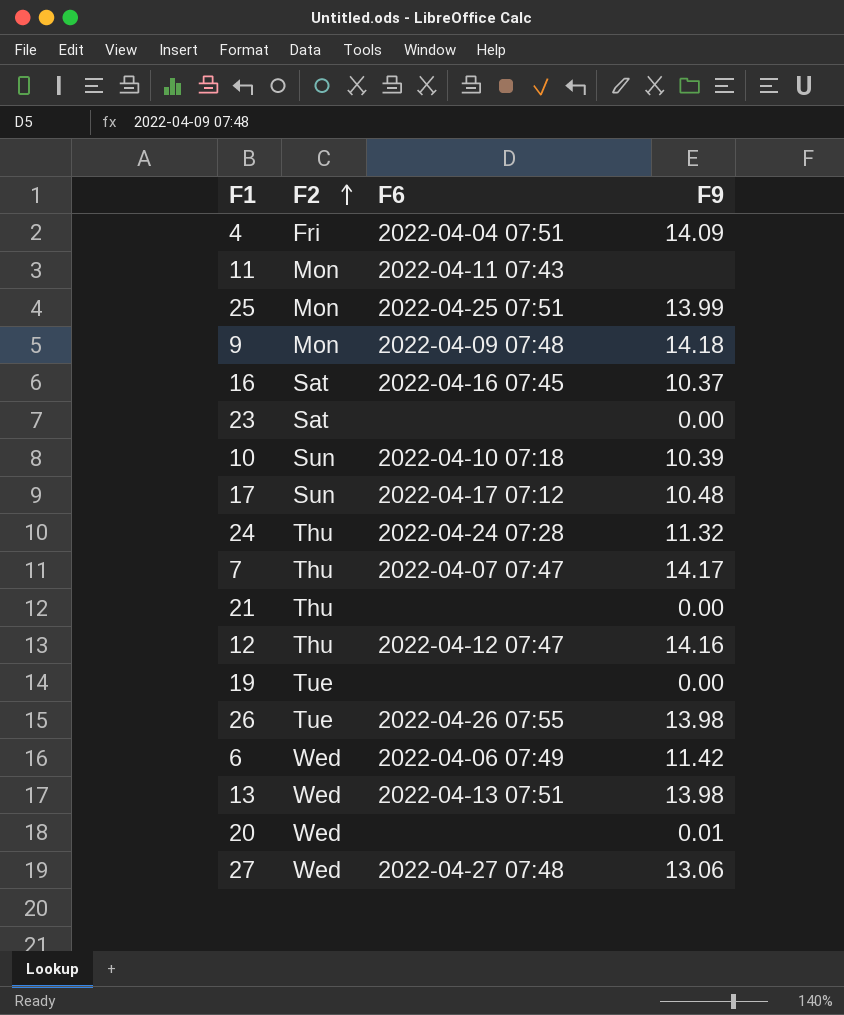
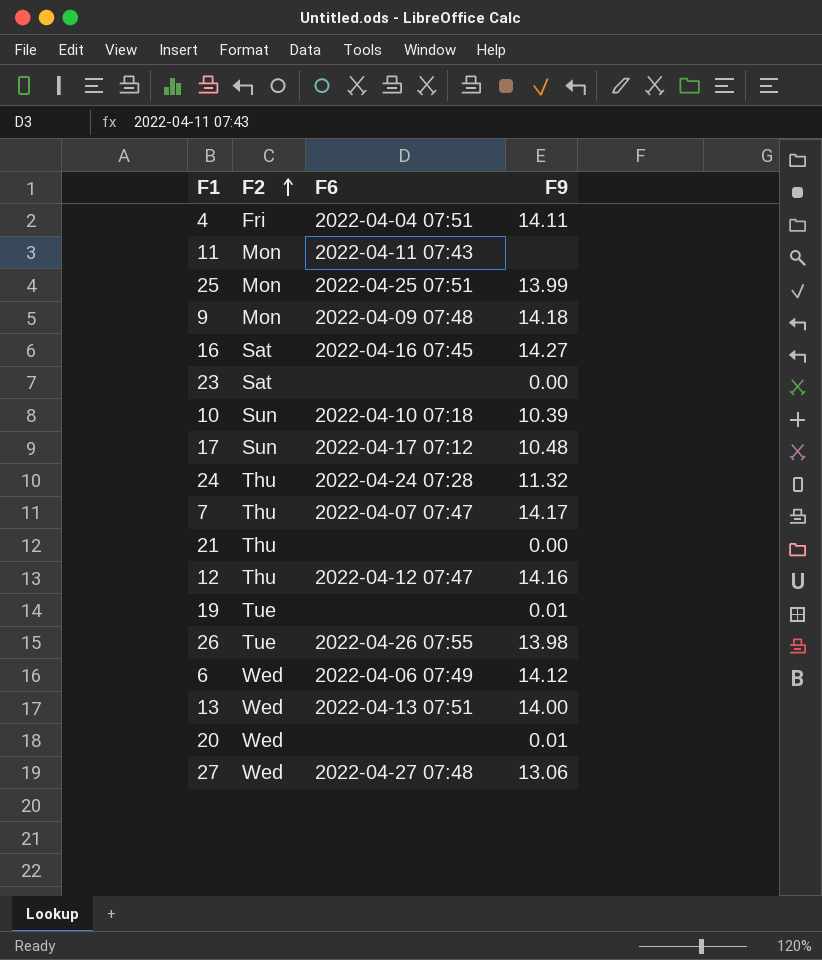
4 | F9: 14.09 -> 14.11
16 | F9: 10.37 -> 14.27
19 | F9: 0.00 -> 0.01
6 | F9: 11.42 -> 14.12
13 | F9: 13.98 -> 14.00

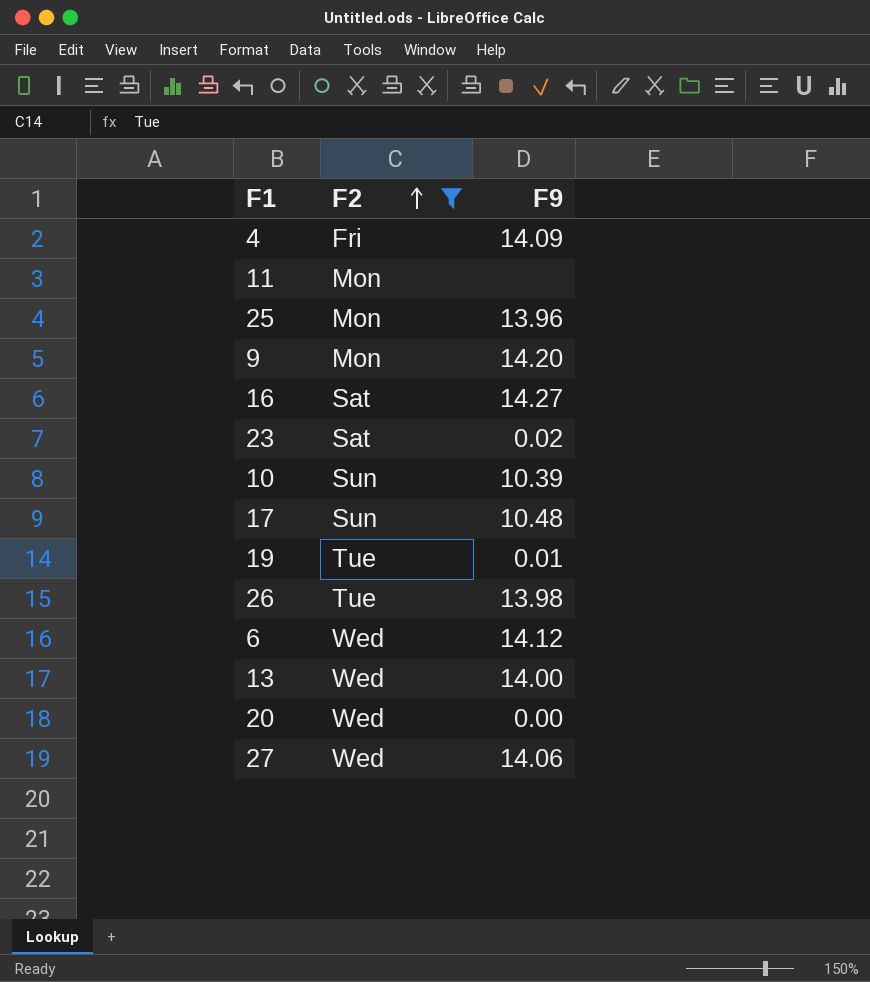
filter: none -> F2 != Thu
column F6 | position: 3 -> none
4 | F9: 14.11 -> 14.09
25 | F9: 13.99 -> 13.96
9 | F9: 14.18 -> 14.20
23 | F9: 0.00 -> 0.02
20 | F9: 0.01 -> 0.00
27 | F9: 13.06 -> 14.06

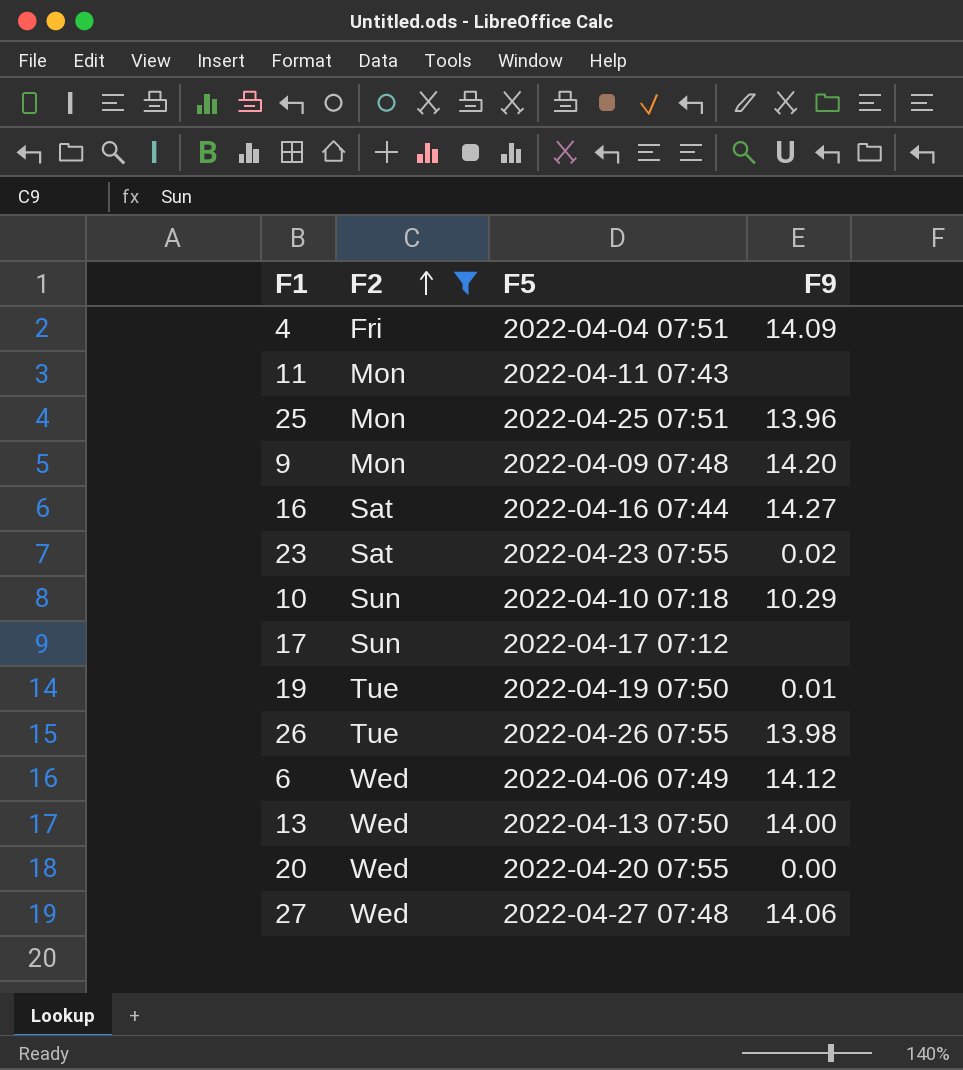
column F5 | position: none -> 3
10 | F9: 10.39 -> 10.29
17 | F9: 10.48 -> none

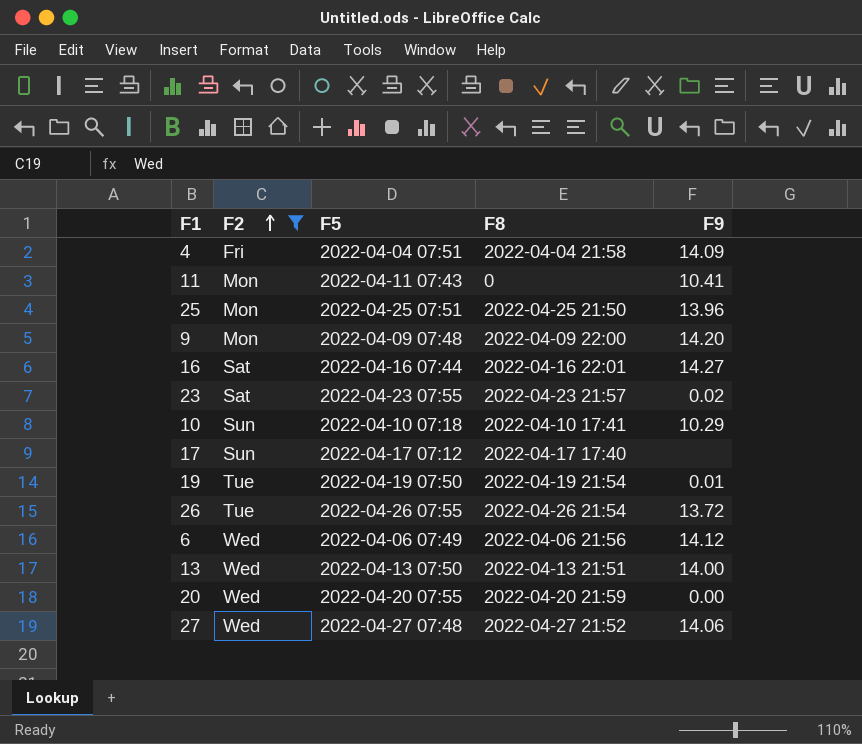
column F8 | position: none -> 4
11 | F9: none -> 10.41
26 | F9: 13.98 -> 13.72

